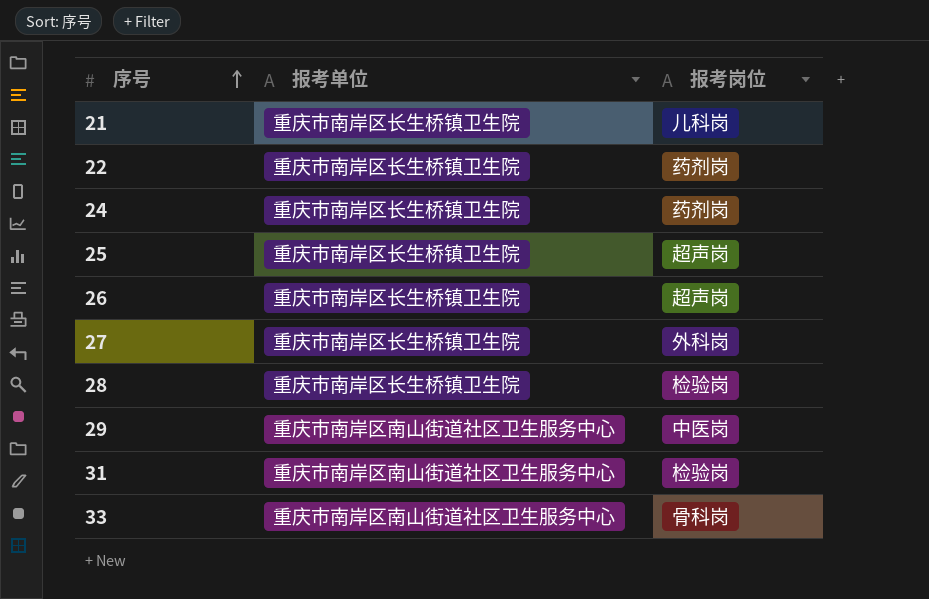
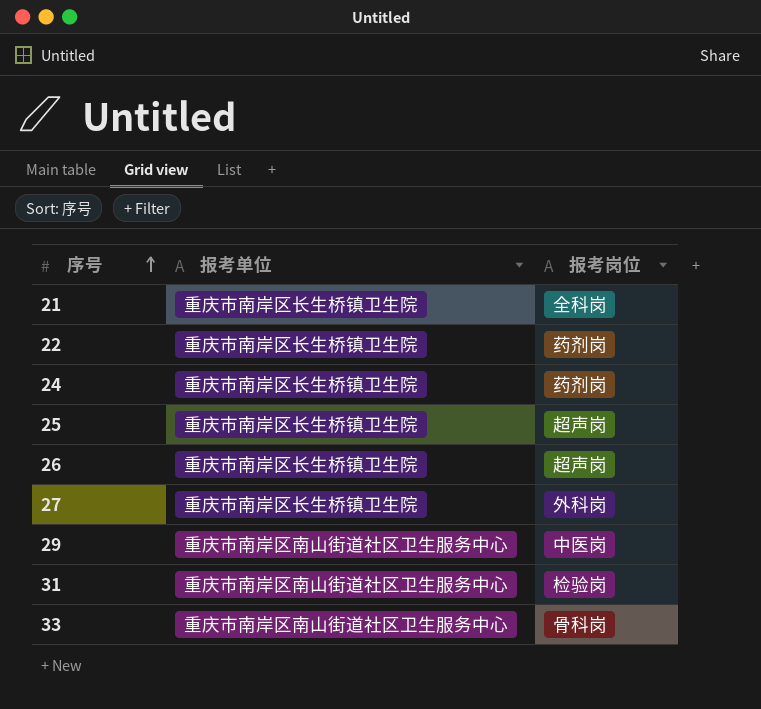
row 28: 重庆市南岸区长生桥镇卫生院 | 检验岗 -> none
21 | 报考岗位: 儿科岗 -> 全科岗

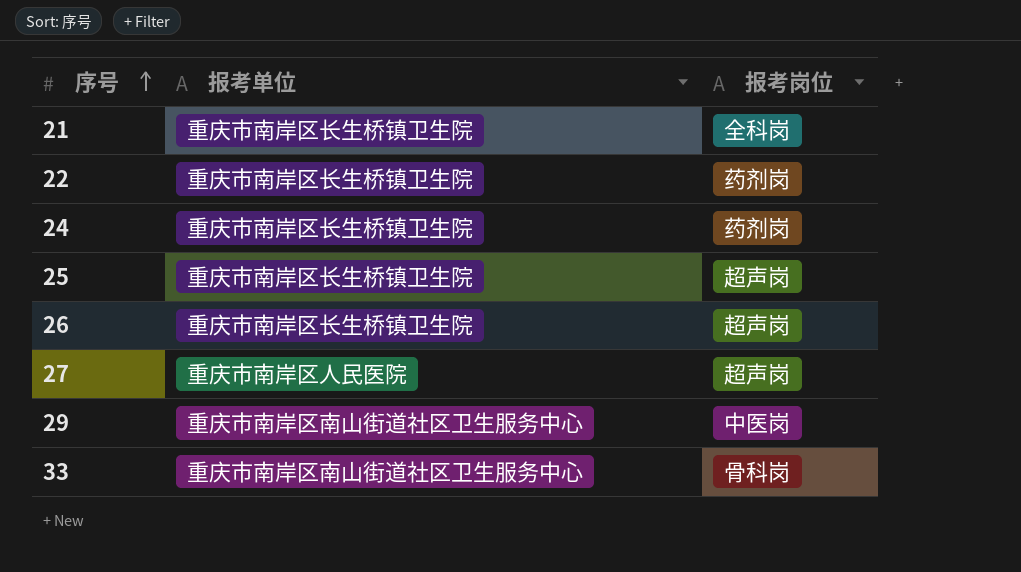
row 31: 重庆市南岸区南山街道社区卫生服务中心 | 检验岗 -> none
27 | 报考单位: 重庆市南岸区长生桥镇卫生院 -> 重庆市南岸区人民医院
27 | 报考岗位: 外科岗 -> 超声岗

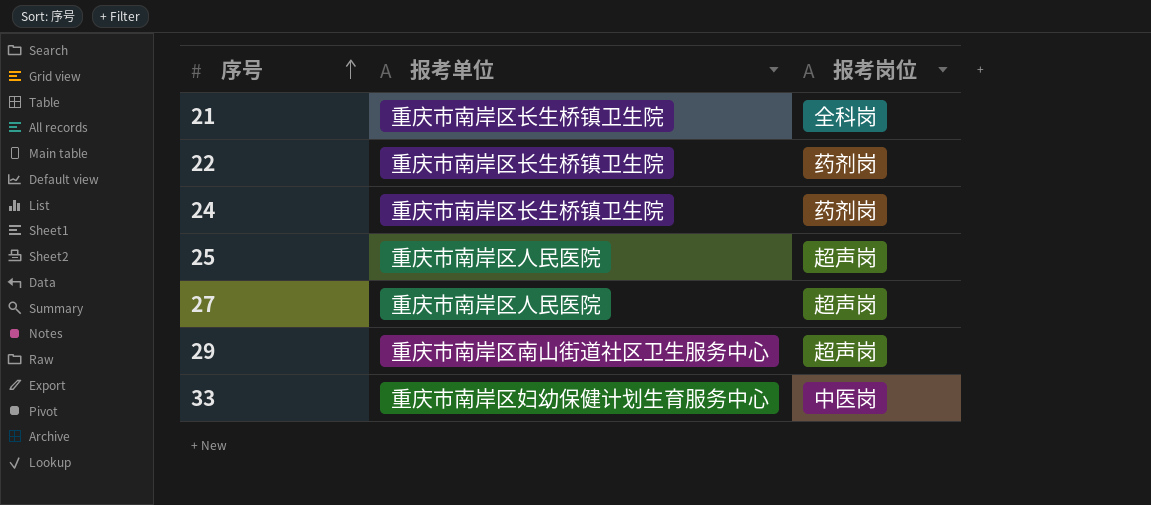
row 26: 重庆市南岸区长生桥镇卫生院 | 超声岗 -> none
25 | 报考单位: 重庆市南岸区长生桥镇卫生院 -> 重庆市南岸区人民医院
29 | 报考岗位: 中医岗 -> 超声岗
33 | 报考单位: 重庆市南岸区南山街道社区卫生服务中心 -> 重庆市南岸区妇幼保健计划生育服务中心
33 | 报考岗位: 骨科岗 -> 中医岗

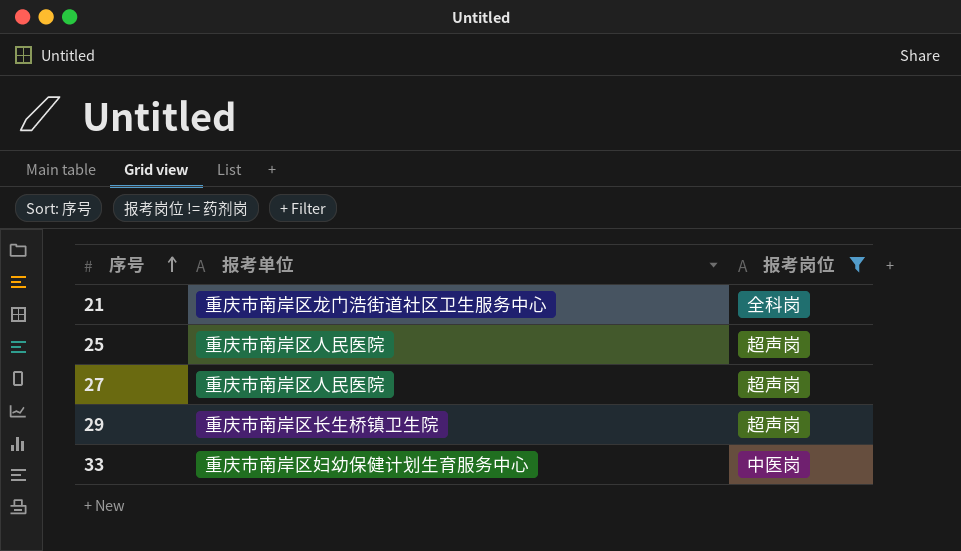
filter: none -> 报考岗位 != 药剂岗
21 | 报考单位: 重庆市南岸区长生桥镇卫生院 -> 重庆市南岸区龙门浩街道社区卫生服务中心
29 | 报考单位: 重庆市南岸区南山街道社区卫生服务中心 -> 重庆市南岸区长生桥镇卫生院

